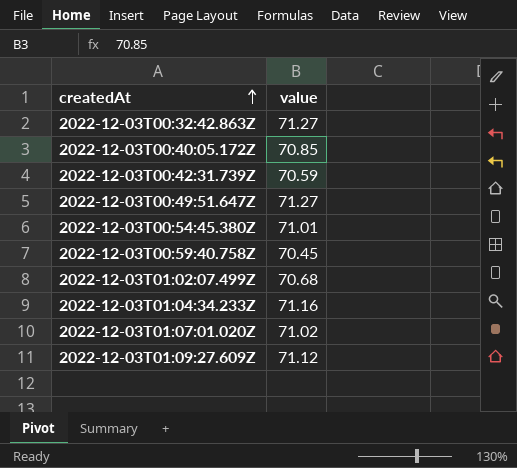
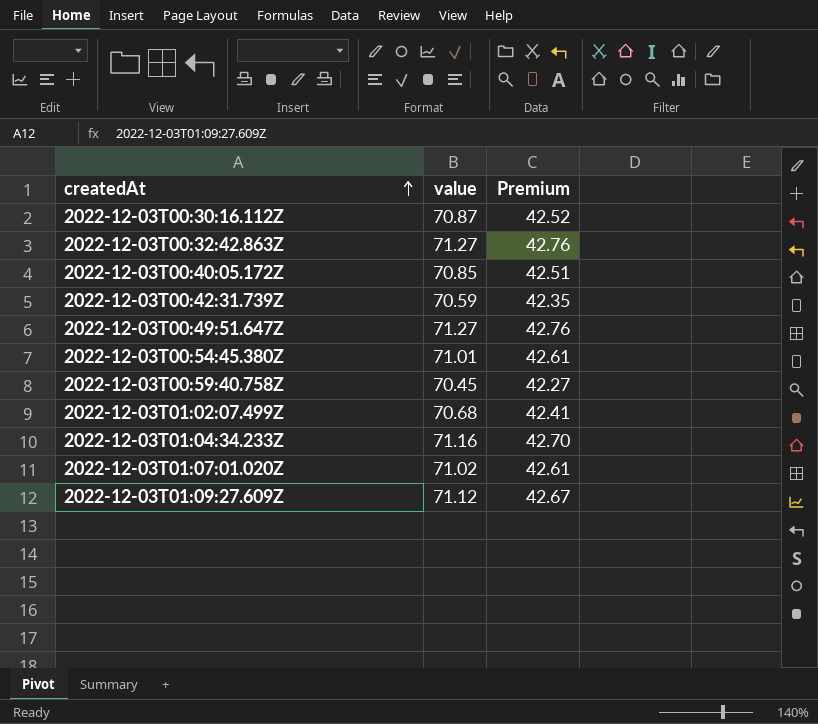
column Premium | formula: none -> [value] * 0.6
row 2022-12-03T00:30:16.112Z: none -> 70.87 | 42.52

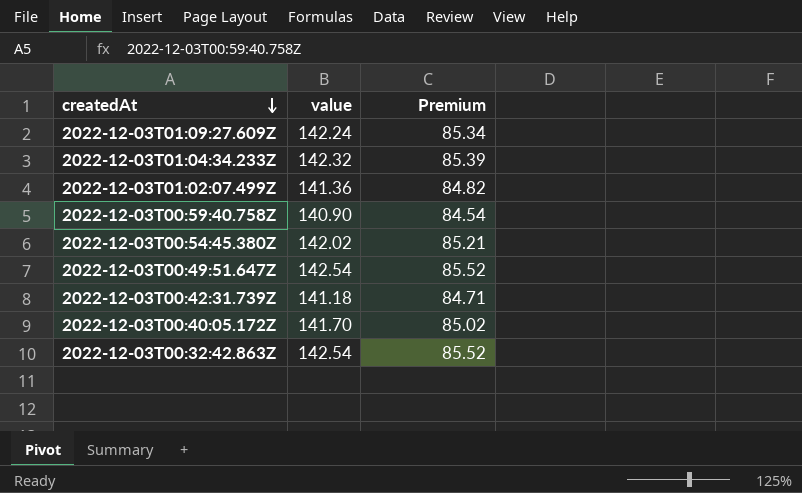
row order: createdAt ascending -> createdAt descending
row 2022-12-03T00:30:16.112Z: 70.87 | 42.52 -> none
row 2022-12-03T01:07:01.020Z: 71.02 | 42.61 -> none
2022-12-03T01:09:27.609Z | value: 71.12 -> 142.24
2022-12-03T01:09:27.609Z | Premium: 42.67 -> 85.34
2022-12-03T01:04:34.233Z | value: 71.16 -> 142.32
2022-12-03T01:04:34.233Z | Premium: 42.70 -> 85.39
2022-12-03T01:02:07.499Z | value: 70.68 -> 141.36
2022-12-03T01:02:07.499Z | Premium: 42.41 -> 84.82
2022-12-03T00:59:40.758Z | value: 70.45 -> 140.90
2022-12-03T00:59:40.758Z | Premium: 42.27 -> 84.54
2022-12-03T00:54:45.380Z | value: 71.01 -> 142.02
2022-12-03T00:54:45.380Z | Premium: 42.61 -> 85.21
2022-12-03T00:49:51.647Z | value: 71.27 -> 142.54
2022-12-03T00:49:51.647Z | Premium: 42.76 -> 85.52
2022-12-03T00:42:31.739Z | value: 70.59 -> 141.18
2022-12-03T00:42:31.739Z | Premium: 42.35 -> 84.71
2022-12-03T00:40:05.172Z | value: 70.85 -> 141.70
2022-12-03T00:40:05.172Z | Premium: 42.51 -> 85.02
2022-12-03T00:32:42.863Z | value: 71.27 -> 142.54
2022-12-03T00:32:42.863Z | Premium: 42.76 -> 85.52

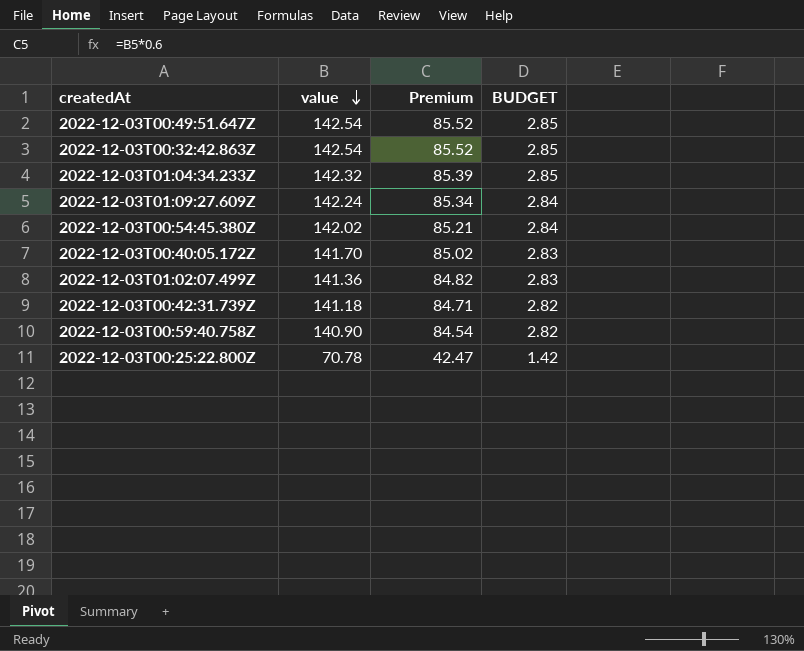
row order: createdAt descending -> value descending
column BUDGET | formula: none -> [value] * 0.02
row 2022-12-03T00:25:22.800Z: none -> 70.78 | 42.47 | 1.42

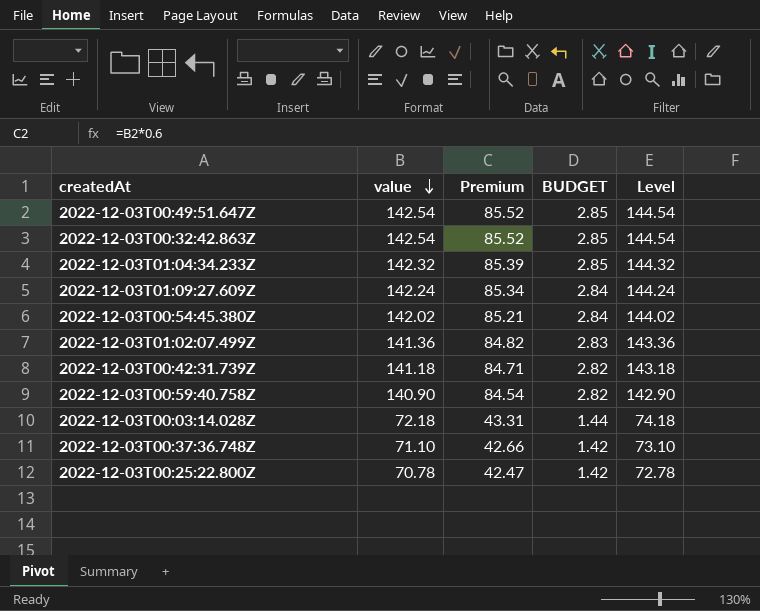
column Level | formula: none -> [value] + 2
row 2022-12-03T00:40:05.172Z: 141.70 | 85.02 | 2.83 -> none
row 2022-12-03T00:03:14.028Z: none -> 72.18 | 43.31 | 1.44 | 74.18
row 2022-12-03T00:37:36.748Z: none -> 71.10 | 42.66 | 1.42 | 73.10

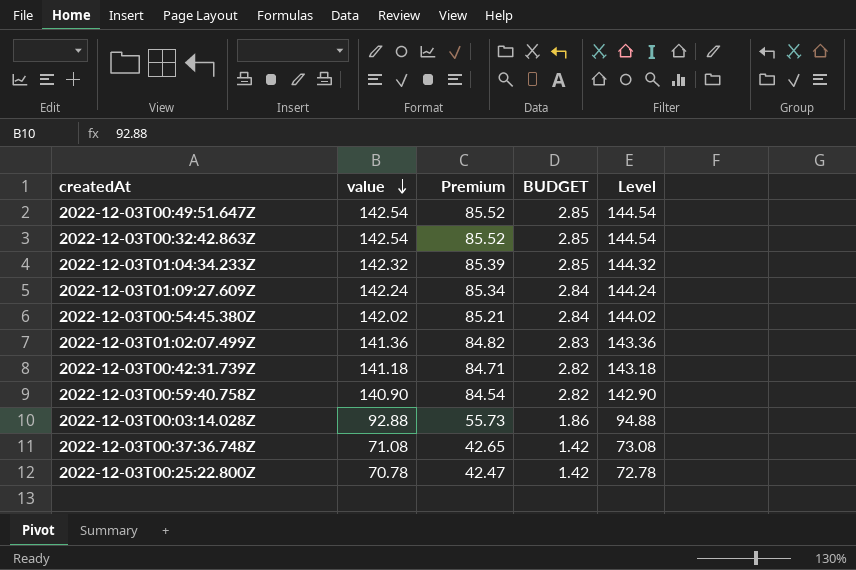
2022-12-03T00:03:14.028Z | value: 72.18 -> 92.88
2022-12-03T00:03:14.028Z | Premium: 43.31 -> 55.73
2022-12-03T00:03:14.028Z | BUDGET: 1.44 -> 1.86
2022-12-03T00:03:14.028Z | Level: 74.18 -> 94.88
2022-12-03T00:37:36.748Z | value: 71.10 -> 71.08
2022-12-03T00:37:36.748Z | Premium: 42.66 -> 42.65
2022-12-03T00:37:36.748Z | Level: 73.10 -> 73.08

